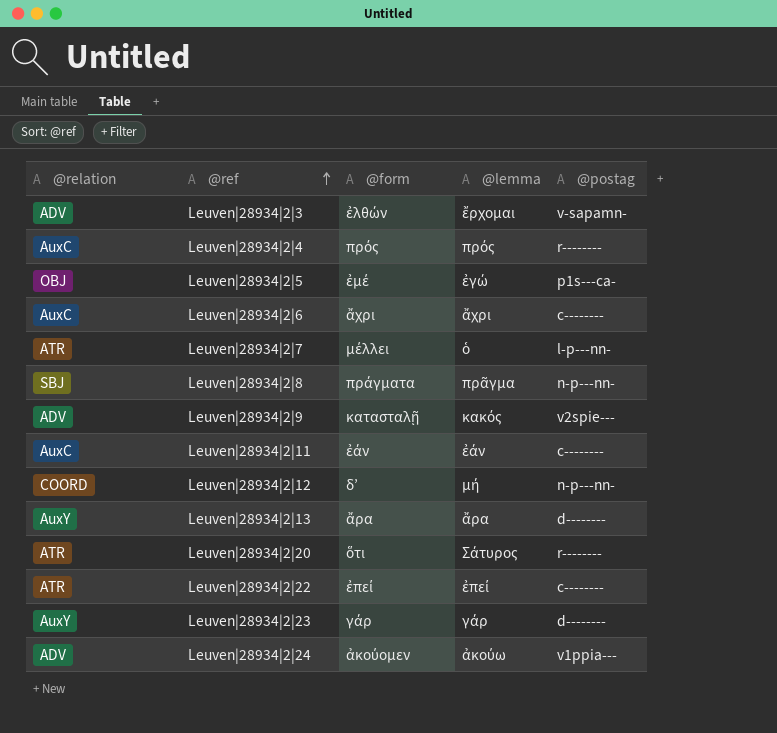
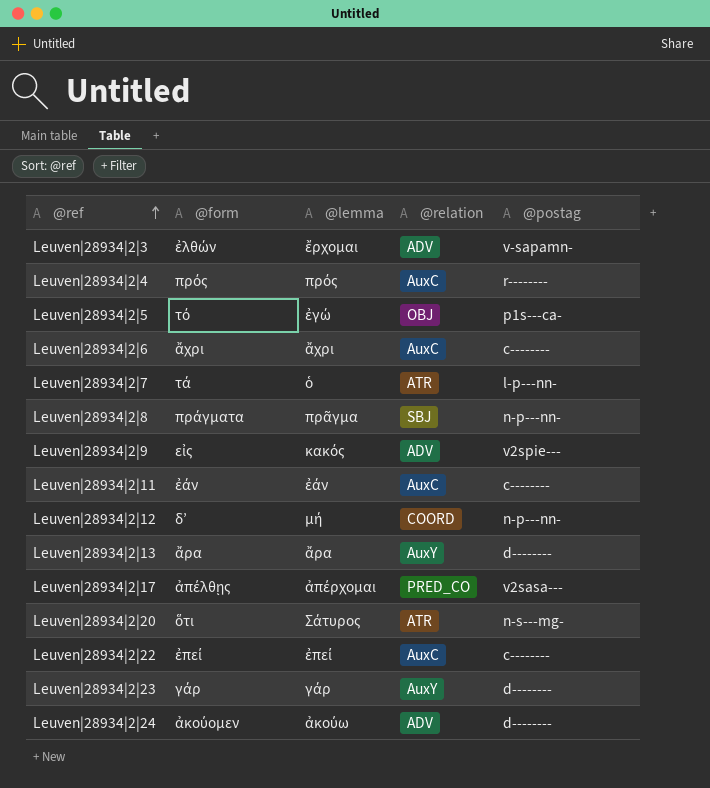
column @relation | position: 1 -> 4
Leuven|28934|2|5 | @form: ἐμέ -> τό
Leuven|28934|2|7 | @form: μέλλει -> τά
Leuven|28934|2|9 | @form: κατασταλῇ -> εἰς
row Leuven|28934|2|17: none -> ἀπέλθῃς | ἀπέρχομαι | PRED_CO | v2sasa---
Leuven|28934|2|20 | @postag: r-------- -> n-s---mg-
Leuven|28934|2|22 | @relation: ATR -> AuxC
Leuven|28934|2|24 | @postag: v1ppia--- -> d--------

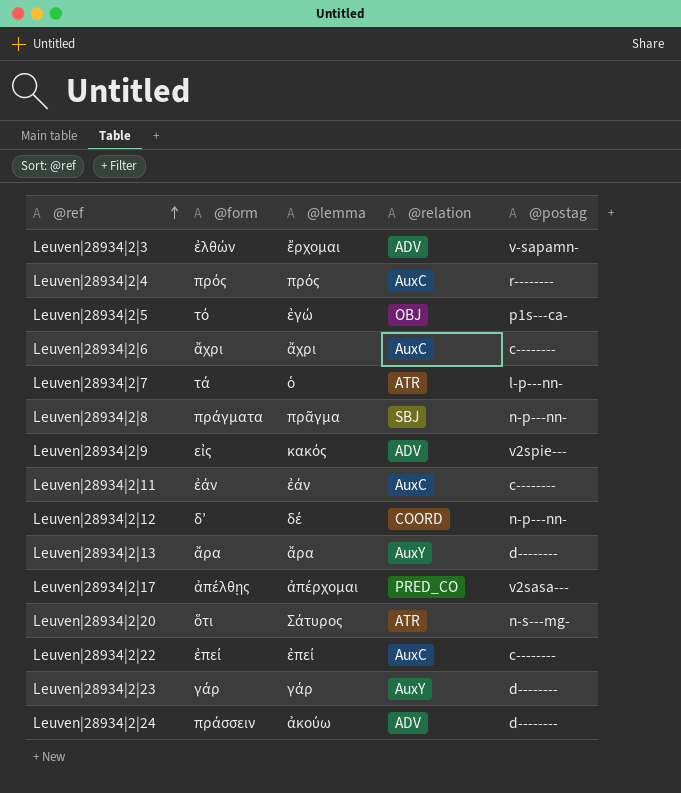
Leuven|28934|2|12 | @lemma: μή -> δέ
Leuven|28934|2|24 | @form: ἀκούομεν -> πράσσειν

